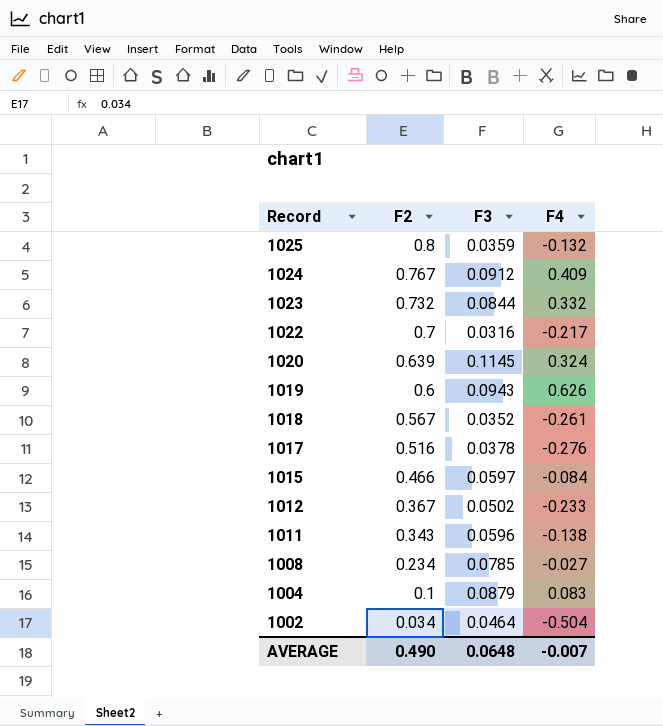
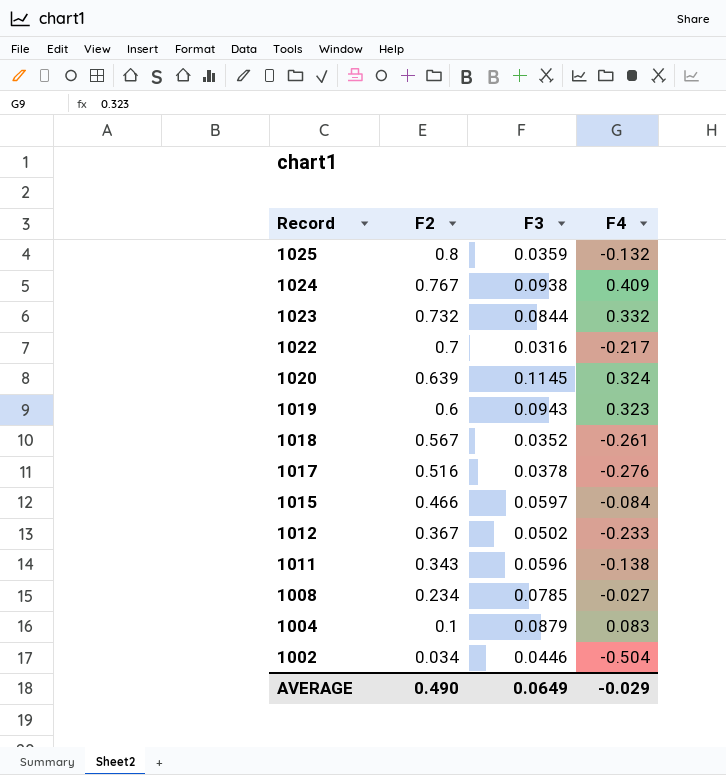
1024 | F3: 0.0912 -> 0.0938
1019 | F4: 0.626 -> 0.323
1002 | F3: 0.0464 -> 0.0446
AVERAGE | F3: 0.0648 -> 0.0649
AVERAGE | F4: -0.007 -> -0.029

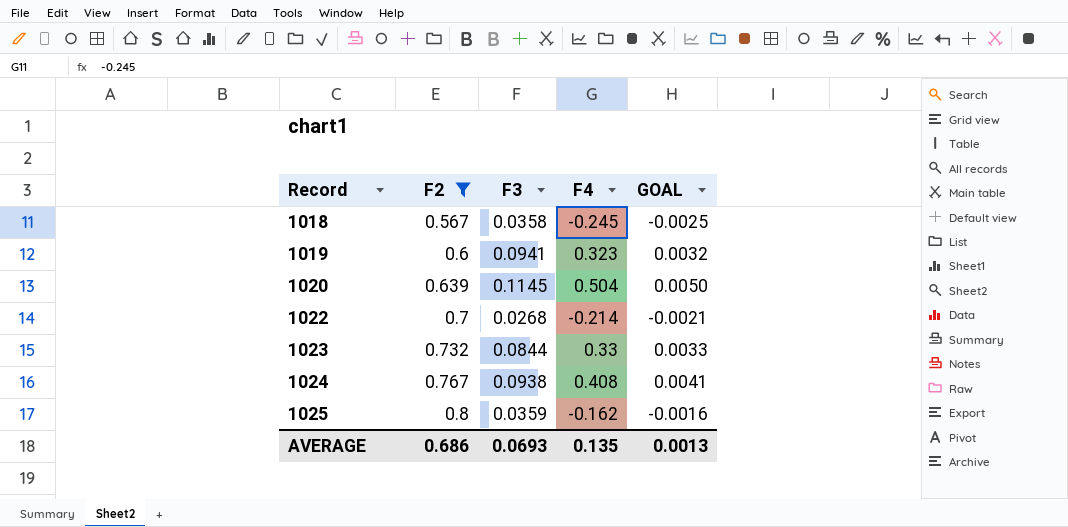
filter: none -> F2 >= 0.567
row order: Record descending -> Record ascending
column GOAL | formula: none -> [F4] * 0.01
1018 | F3: 0.0352 -> 0.0358
1018 | F4: -0.261 -> -0.245
1019 | F3: 0.0943 -> 0.0941
1020 | F4: 0.324 -> 0.504
1022 | F3: 0.0316 -> 0.0268
1022 | F4: -0.217 -> -0.214
1023 | F4: 0.332 -> 0.33
1024 | F4: 0.409 -> 0.408
1025 | F4: -0.132 -> -0.162
AVERAGE | F2: 0.490 -> 0.686
AVERAGE | F3: 0.0649 -> 0.0693
AVERAGE | F4: -0.029 -> 0.135

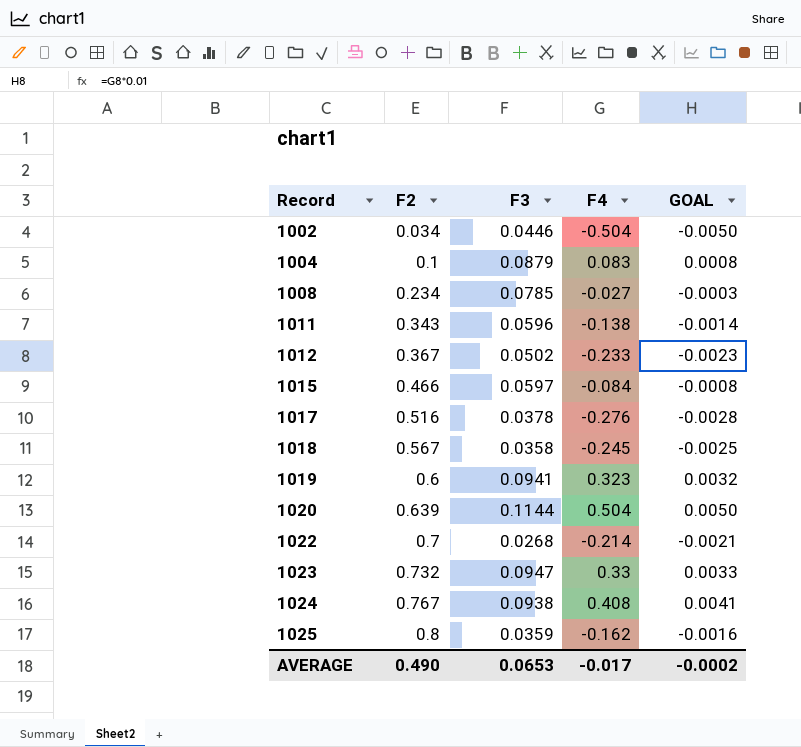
filter: F2 >= 0.567 -> none
1020 | F3: 0.1145 -> 0.1144
1023 | F3: 0.0844 -> 0.0947
AVERAGE | F2: 0.686 -> 0.490
AVERAGE | F3: 0.0693 -> 0.0653
AVERAGE | F4: 0.135 -> -0.017
AVERAGE | GOAL: 0.0013 -> -0.0002

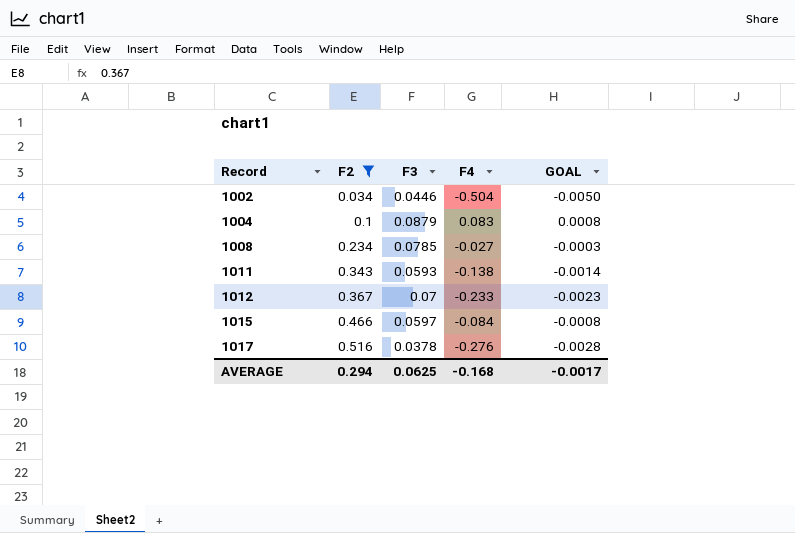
filter: none -> F2 <= 0.516
1011 | F3: 0.0596 -> 0.0593
1012 | F3: 0.0502 -> 0.07
AVERAGE | F2: 0.490 -> 0.294
AVERAGE | F3: 0.0653 -> 0.0625
AVERAGE | F4: -0.017 -> -0.168
AVERAGE | GOAL: -0.0002 -> -0.0017

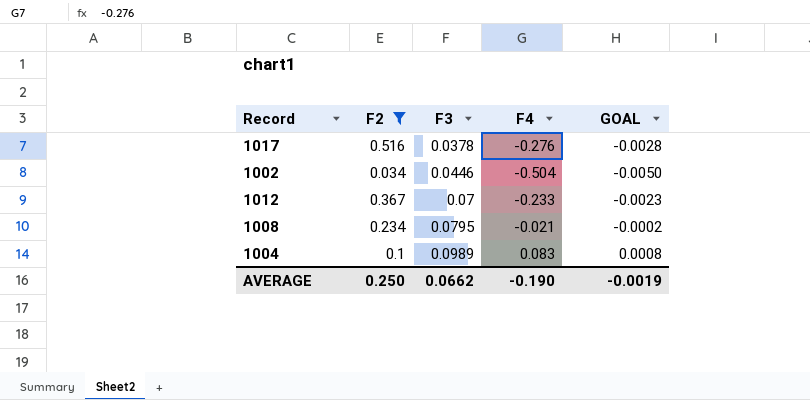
row order: Record ascending -> F3 ascending
row 1011: 0.343 | 0.0593 | -0.138 | -0.0014 -> none
row 1015: 0.466 | 0.0597 | -0.084 | -0.0008 -> none
1008 | F3: 0.0785 -> 0.0795
1008 | F4: -0.027 -> -0.021
1008 | GOAL: -0.0003 -> -0.0002
1004 | F3: 0.0879 -> 0.0989
AVERAGE | F2: 0.294 -> 0.250
AVERAGE | F3: 0.0625 -> 0.0662
AVERAGE | F4: -0.168 -> -0.190
AVERAGE | GOAL: -0.0017 -> -0.0019

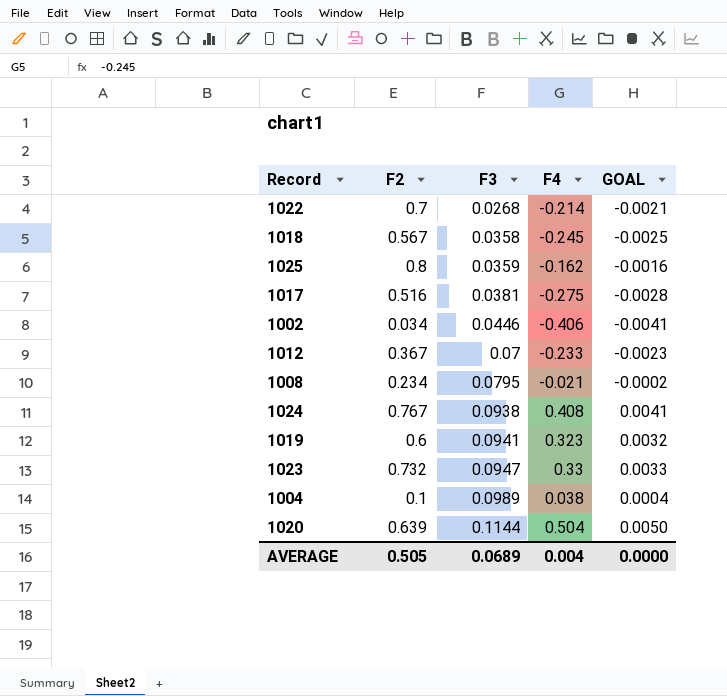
filter: F2 <= 0.516 -> none
1017 | F3: 0.0378 -> 0.0381
1017 | F4: -0.276 -> -0.275
1002 | F4: -0.504 -> -0.406
1002 | GOAL: -0.0050 -> -0.0041
1004 | F4: 0.083 -> 0.038
1004 | GOAL: 0.0008 -> 0.0004
AVERAGE | F2: 0.250 -> 0.505
AVERAGE | F3: 0.0662 -> 0.0689
AVERAGE | F4: -0.190 -> 0.004
AVERAGE | GOAL: -0.0019 -> 0.0000

